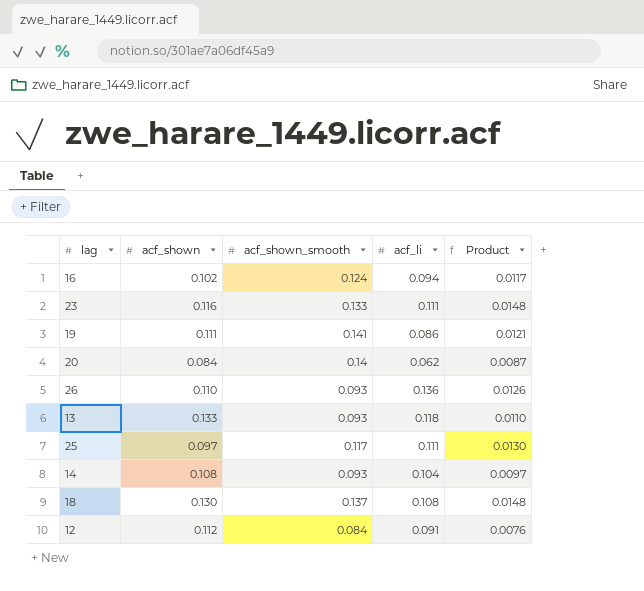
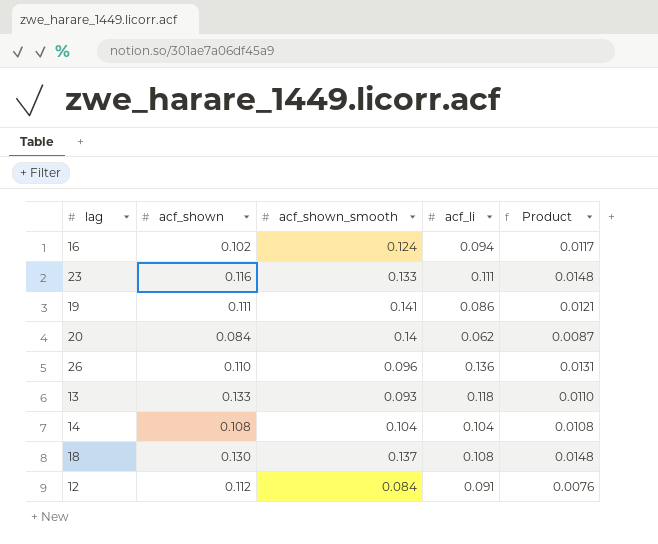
row 25: 0.097 | 0.117 | 0.111 | 0.0130 -> none
26 | acf_shown_smooth: 0.093 -> 0.096
26 | Product: 0.0126 -> 0.0131
14 | acf_shown_smooth: 0.093 -> 0.104
14 | Product: 0.0097 -> 0.0108

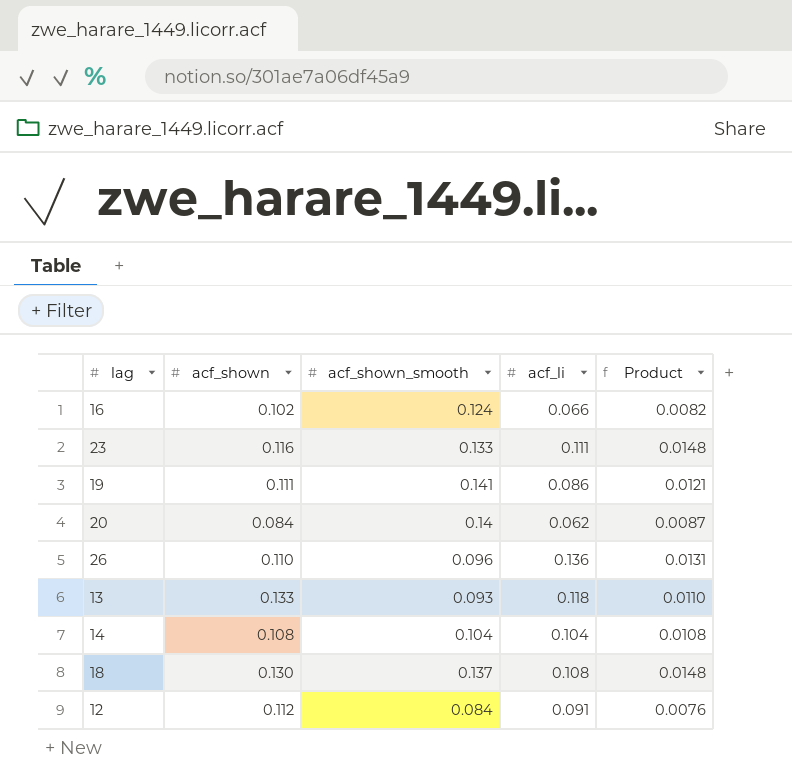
16 | acf_li: 0.094 -> 0.066
16 | Product: 0.0117 -> 0.0082

